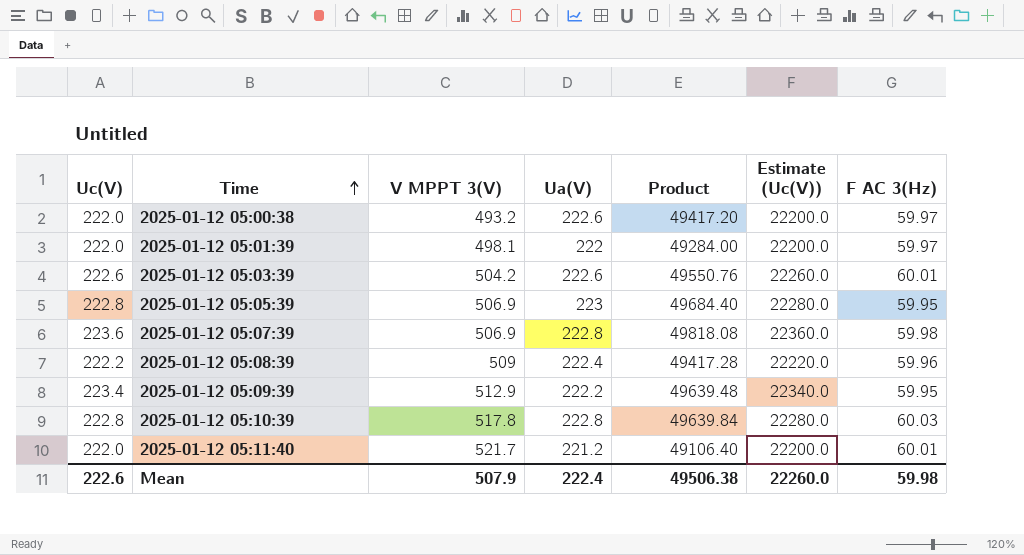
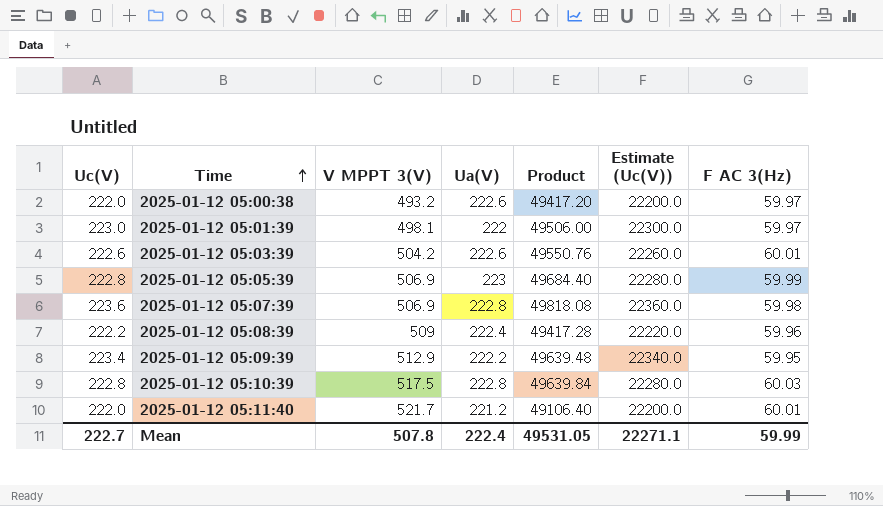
2025-01-12 05:01:39 | Uc(V): 222.0 -> 223.0
2025-01-12 05:01:39 | Product: 49284.00 -> 49506.00
2025-01-12 05:01:39 | Estimate (Uc(V)): 22200.0 -> 22300.0
2025-01-12 05:05:39 | F AC 3(Hz): 59.95 -> 59.99
2025-01-12 05:10:39 | V MPPT 3(V): 517.8 -> 517.5
Mean | Uc(V): 222.6 -> 222.7
Mean | V MPPT 3(V): 507.9 -> 507.8
Mean | Product: 49506.38 -> 49531.05
Mean | Estimate (Uc(V)): 22260.0 -> 22271.1
Mean | F AC 3(Hz): 59.98 -> 59.99

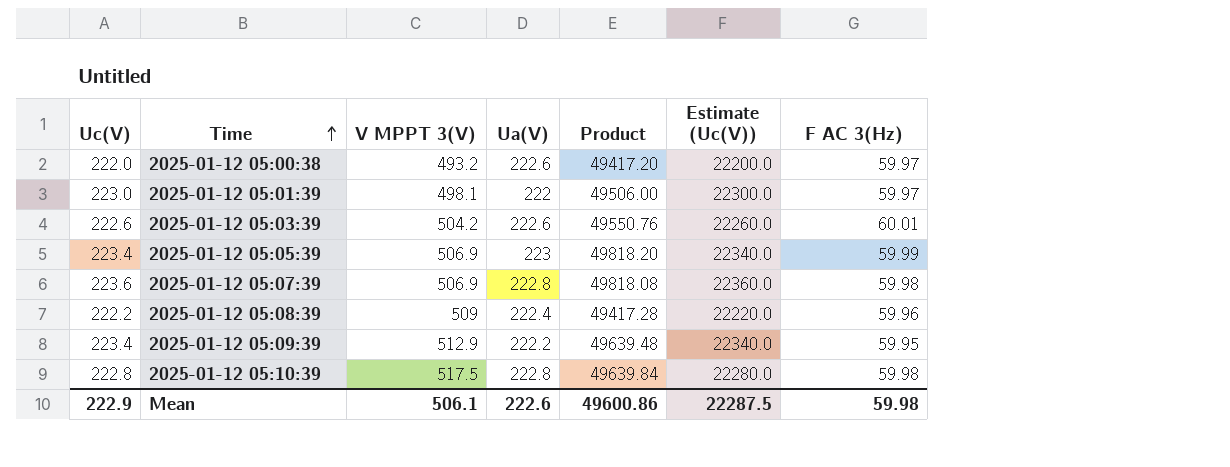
row 2025-01-12 05:11:40: 222.0 | 521.7 | 221.2 | 49106.40 | 22200.0 | 60.01 -> none
2025-01-12 05:05:39 | Uc(V): 222.8 -> 223.4
2025-01-12 05:05:39 | Product: 49684.40 -> 49818.20
2025-01-12 05:05:39 | Estimate (Uc(V)): 22280.0 -> 22340.0
2025-01-12 05:10:39 | F AC 3(Hz): 60.03 -> 59.98
Mean | Uc(V): 222.7 -> 222.9
Mean | V MPPT 3(V): 507.8 -> 506.1
Mean | Ua(V): 222.4 -> 222.6
Mean | Product: 49531.05 -> 49600.86
Mean | Estimate (Uc(V)): 22271.1 -> 22287.5
Mean | F AC 3(Hz): 59.99 -> 59.98

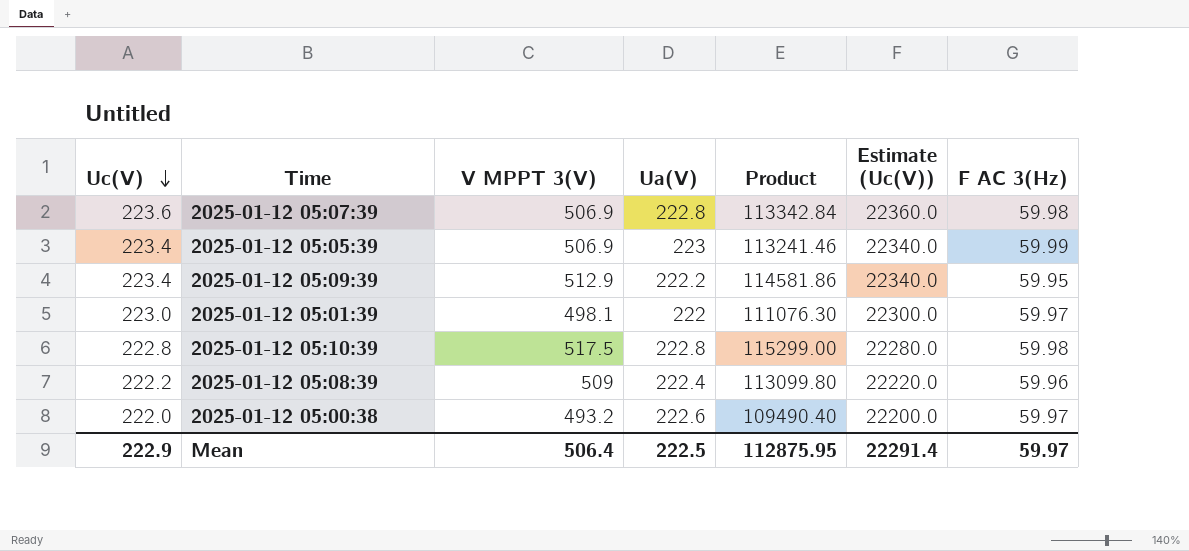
row order: Time ascending -> Uc(V) descending
column Product | formula: [Uc(V)] * [Ua(V)] -> [Uc(V)] * [V MPPT 3(V)]
row 2025-01-12 05:03:39: 222.6 | 504.2 | 222.6 | 49550.76 | 22260.0 | 60.01 -> none
Mean | V MPPT 3(V): 506.1 -> 506.4
Mean | Ua(V): 222.6 -> 222.5
Mean | Product: 49600.86 -> 112875.95
Mean | Estimate (Uc(V)): 22287.5 -> 22291.4
Mean | F AC 3(Hz): 59.98 -> 59.97

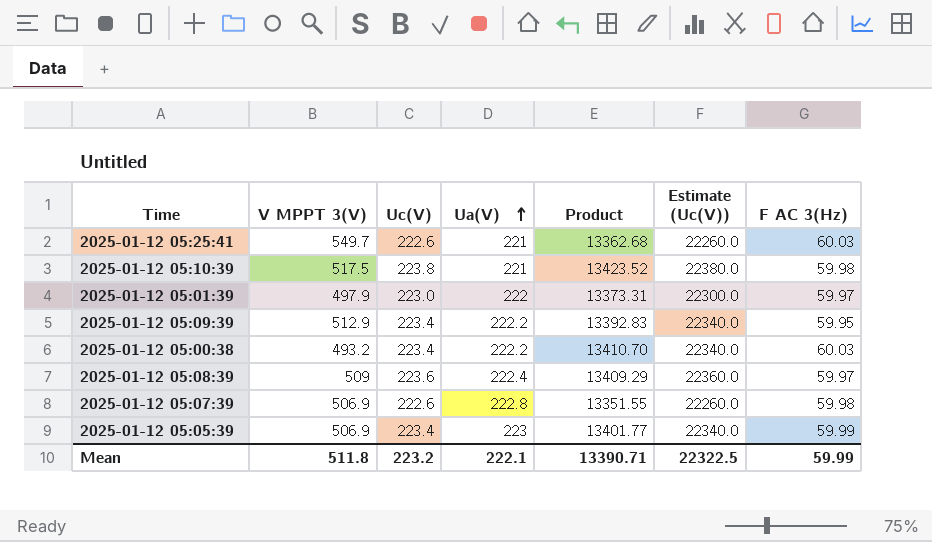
row order: Uc(V) descending -> Ua(V) ascending
column Uc(V) | position: 1 -> 3
column Product | formula: [Uc(V)] * [V MPPT 3(V)] -> [Uc(V)] * [F AC 3(Hz)]
row 2025-01-12 05:25:41: none -> 549.7 | 222.6 | 221 | 13362.68 | 22260.0 | 60.03
2025-01-12 05:10:39 | Uc(V): 222.8 -> 223.8
2025-01-12 05:10:39 | Ua(V): 222.8 -> 221
2025-01-12 05:10:39 | Estimate (Uc(V)): 22280.0 -> 22380.0
2025-01-12 05:01:39 | V MPPT 3(V): 498.1 -> 497.9
2025-01-12 05:00:38 | Uc(V): 222.0 -> 223.4
2025-01-12 05:00:38 | Ua(V): 222.6 -> 222.2
2025-01-12 05:00:38 | Estimate (Uc(V)): 22200.0 -> 22340.0
2025-01-12 05:00:38 | F AC 3(Hz): 59.97 -> 60.03
2025-01-12 05:08:39 | Uc(V): 222.2 -> 223.6
2025-01-12 05:08:39 | Estimate (Uc(V)): 22220.0 -> 22360.0
2025-01-12 05:08:39 | F AC 3(Hz): 59.96 -> 59.97
2025-01-12 05:07:39 | Uc(V): 223.6 -> 222.6
2025-01-12 05:07:39 | Estimate (Uc(V)): 22360.0 -> 22260.0
Mean | V MPPT 3(V): 506.4 -> 511.8
Mean | Uc(V): 222.9 -> 223.2
Mean | Ua(V): 222.5 -> 222.1
Mean | Product: 112875.95 -> 13390.71
Mean | Estimate (Uc(V)): 22291.4 -> 22322.5
Mean | F AC 3(Hz): 59.97 -> 59.99

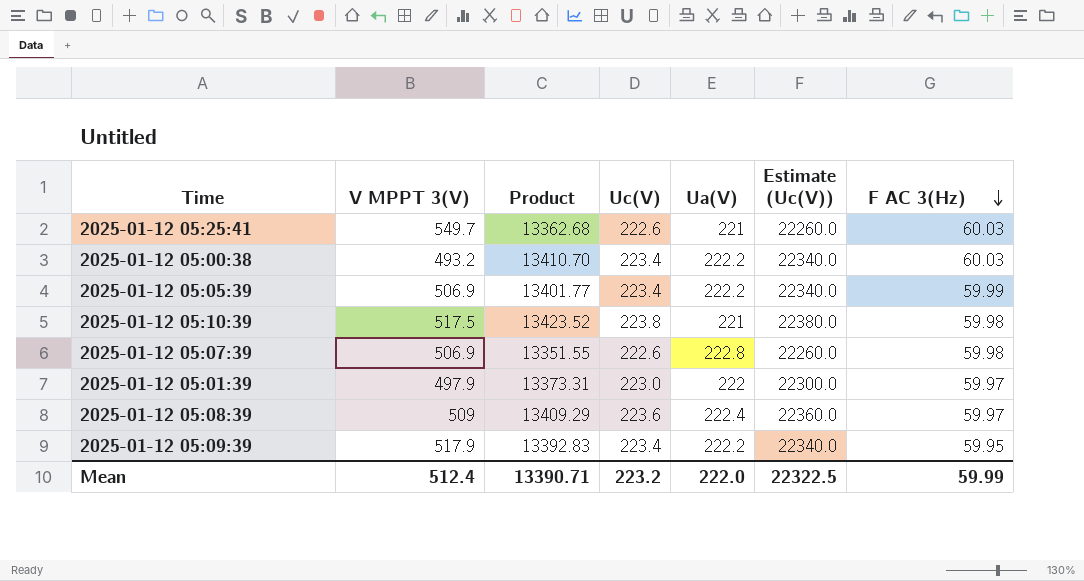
row order: Ua(V) ascending -> F AC 3(Hz) descending
column Product | position: 5 -> 3
2025-01-12 05:05:39 | Ua(V): 223 -> 222.2
2025-01-12 05:09:39 | V MPPT 3(V): 512.9 -> 517.9
Mean | V MPPT 3(V): 511.8 -> 512.4
Mean | Ua(V): 222.1 -> 222.0

